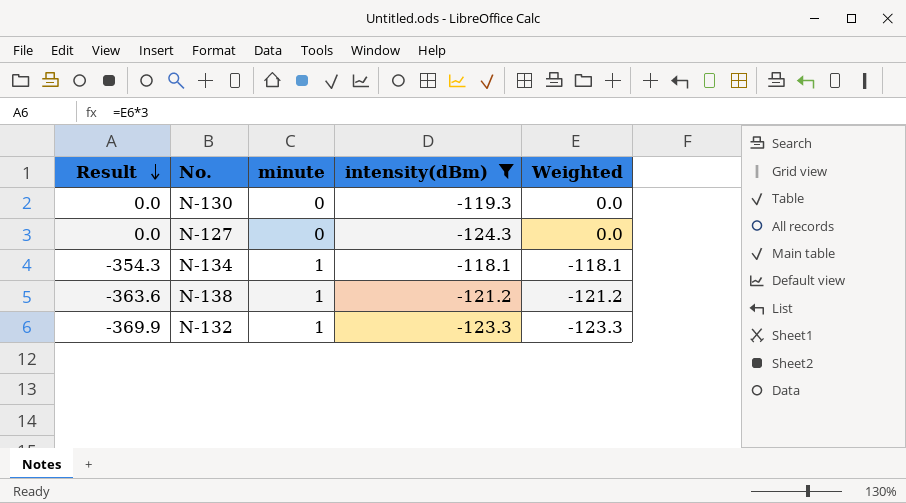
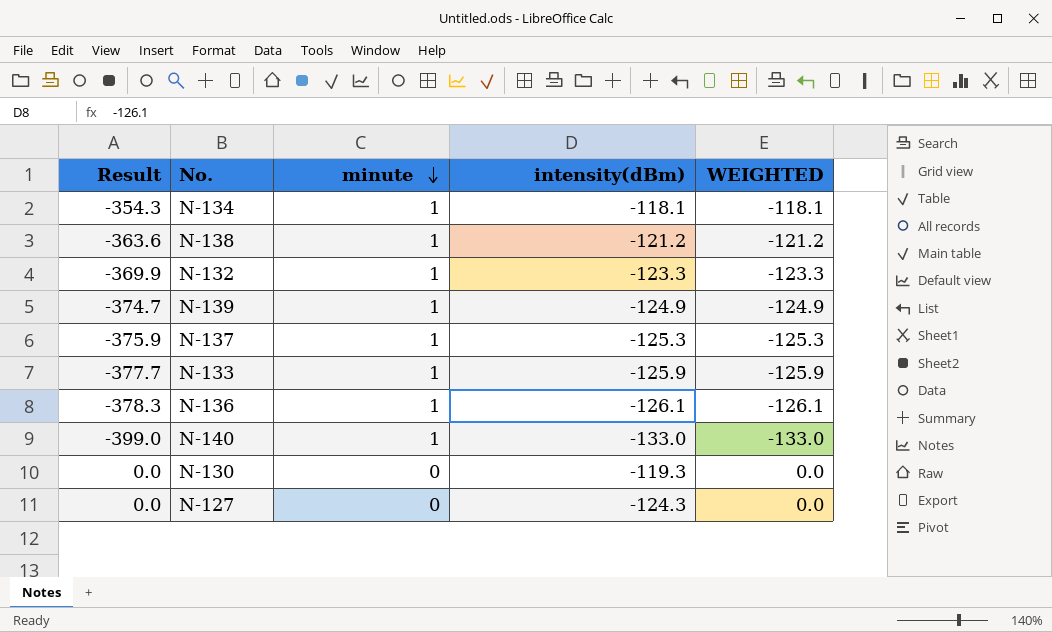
filter: intensity(dBm) >= -124.3 -> none
row order: Result descending -> minute descending
column name: Weighted -> WEIGHTED

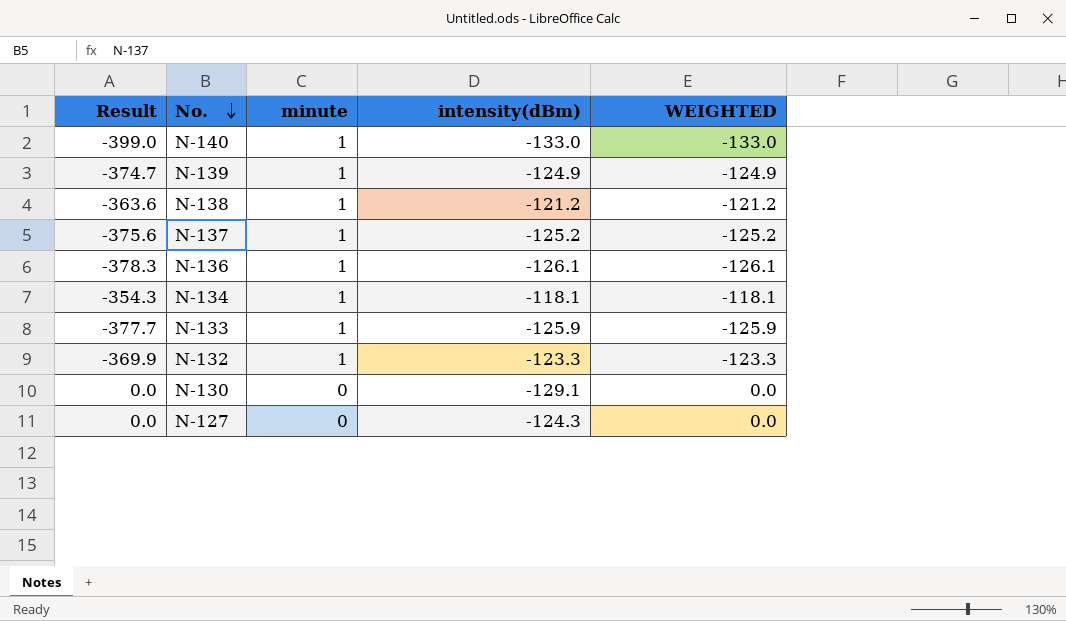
row order: minute descending -> No. descending
N-137 | Result: -375.9 -> -375.6
N-137 | intensity(dBm): -125.3 -> -125.2
N-137 | WEIGHTED: -125.3 -> -125.2
N-130 | intensity(dBm): -119.3 -> -129.1

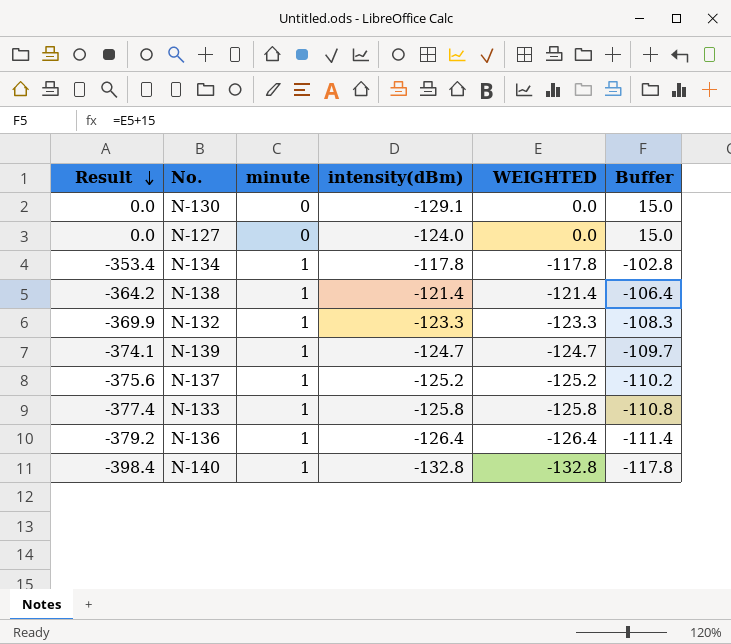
row order: No. descending -> Result descending
column Buffer | formula: none -> [WEIGHTED] + 15
N-127 | intensity(dBm): -124.3 -> -124.0
N-134 | Result: -354.3 -> -353.4
N-134 | intensity(dBm): -118.1 -> -117.8
N-134 | WEIGHTED: -118.1 -> -117.8
N-138 | Result: -363.6 -> -364.2
N-138 | intensity(dBm): -121.2 -> -121.4
N-138 | WEIGHTED: -121.2 -> -121.4
N-139 | Result: -374.7 -> -374.1
N-139 | intensity(dBm): -124.9 -> -124.7
N-139 | WEIGHTED: -124.9 -> -124.7
N-133 | Result: -377.7 -> -377.4
N-133 | intensity(dBm): -125.9 -> -125.8
N-133 | WEIGHTED: -125.9 -> -125.8
N-136 | Result: -378.3 -> -379.2
N-136 | intensity(dBm): -126.1 -> -126.4
N-136 | WEIGHTED: -126.1 -> -126.4
N-140 | Result: -399.0 -> -398.4
N-140 | intensity(dBm): -133.0 -> -132.8
N-140 | WEIGHTED: -133.0 -> -132.8

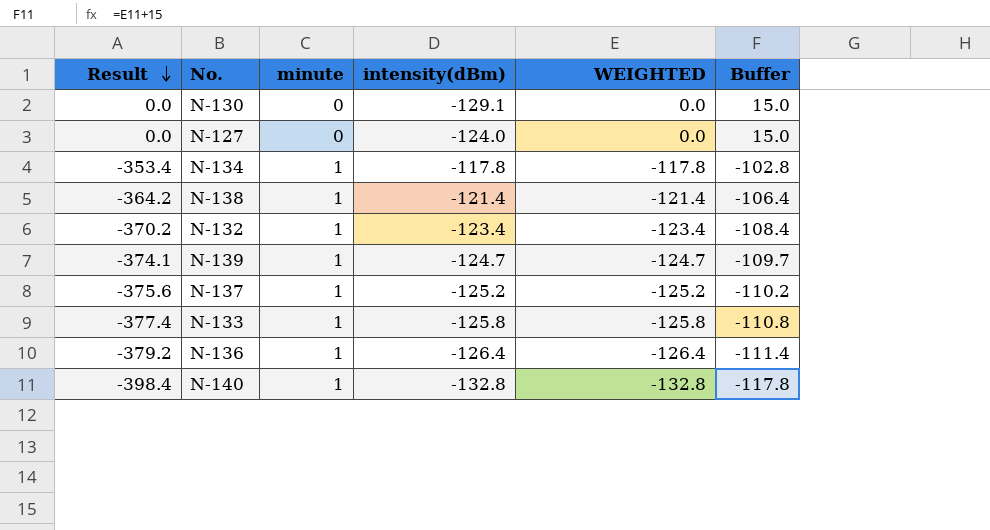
N-132 | Result: -369.9 -> -370.2
N-132 | intensity(dBm): -123.3 -> -123.4
N-132 | WEIGHTED: -123.3 -> -123.4
N-132 | Buffer: -108.3 -> -108.4

